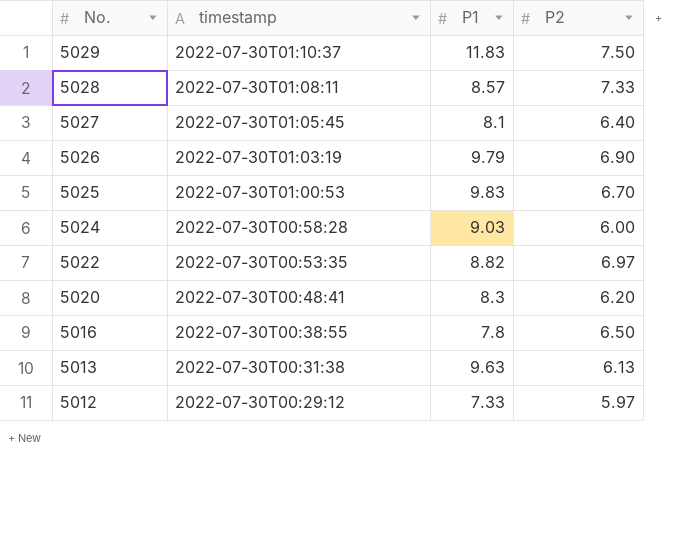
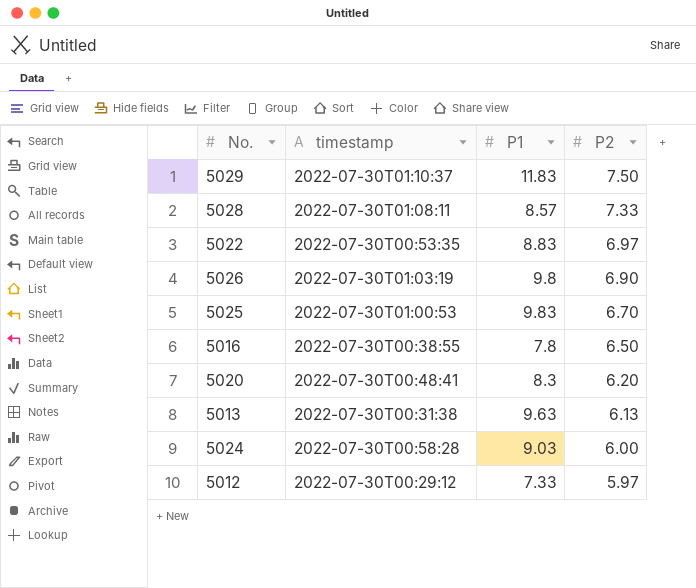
row order: No. descending -> P2 descending
row 5027: 2022-07-30T01:05:45 | 8.1 | 6.40 -> none
5022 | P1: 8.82 -> 8.83
5026 | P1: 9.79 -> 9.8

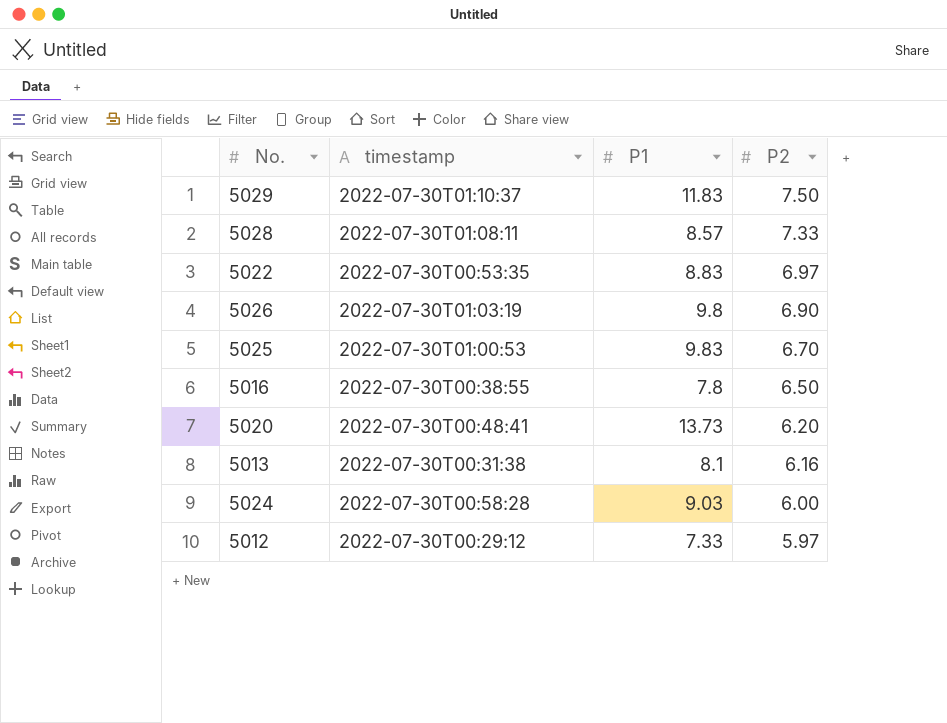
5020 | P1: 8.3 -> 13.73
5013 | P1: 9.63 -> 8.1
5013 | P2: 6.13 -> 6.16

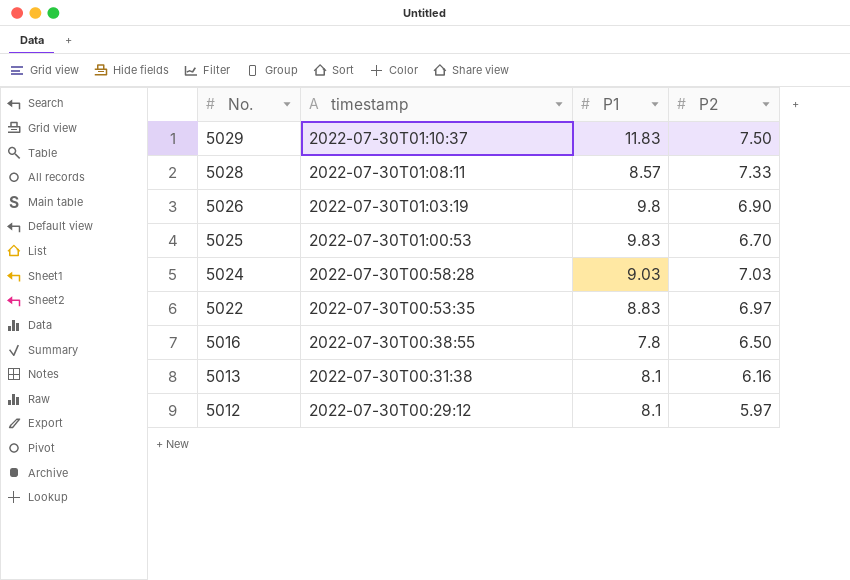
row order: P2 descending -> No. descending
row 5020: 2022-07-30T00:48:41 | 13.73 | 6.20 -> none
5024 | P2: 6.00 -> 7.03
5012 | P1: 7.33 -> 8.1

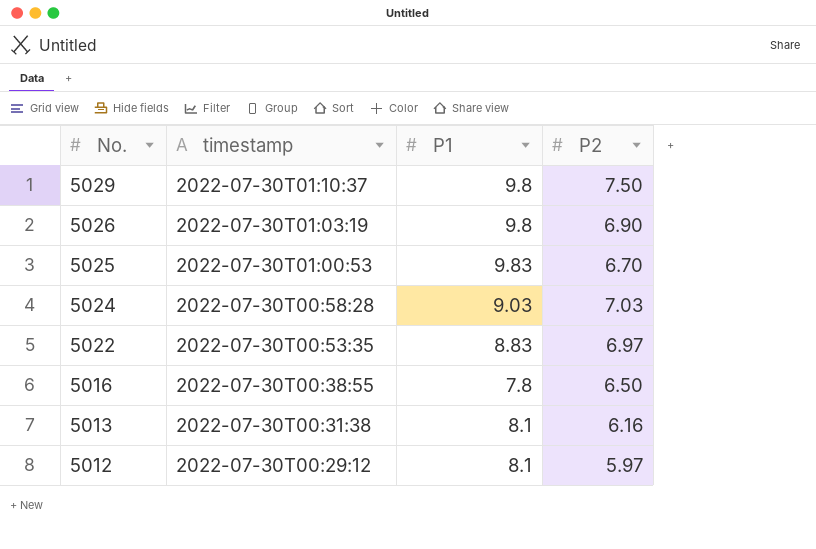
row 5028: 2022-07-30T01:08:11 | 8.57 | 7.33 -> none
5029 | P1: 11.83 -> 9.8

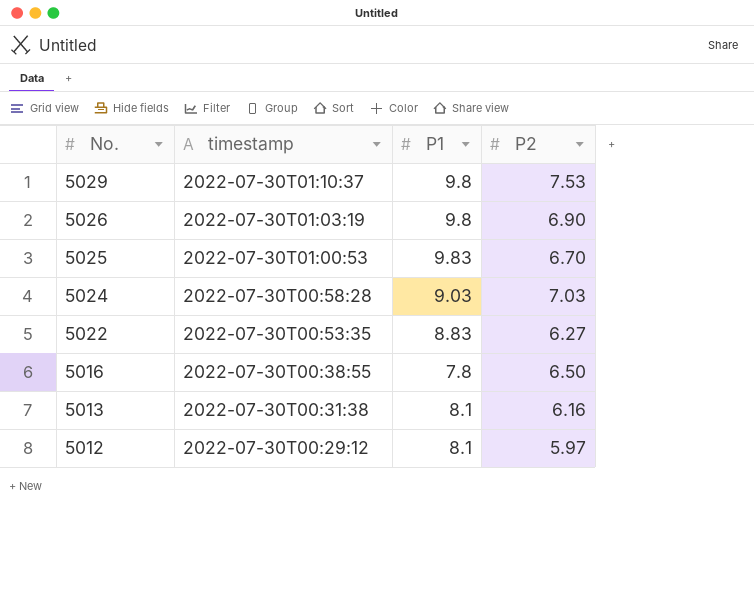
5029 | P2: 7.50 -> 7.53
5022 | P2: 6.97 -> 6.27

